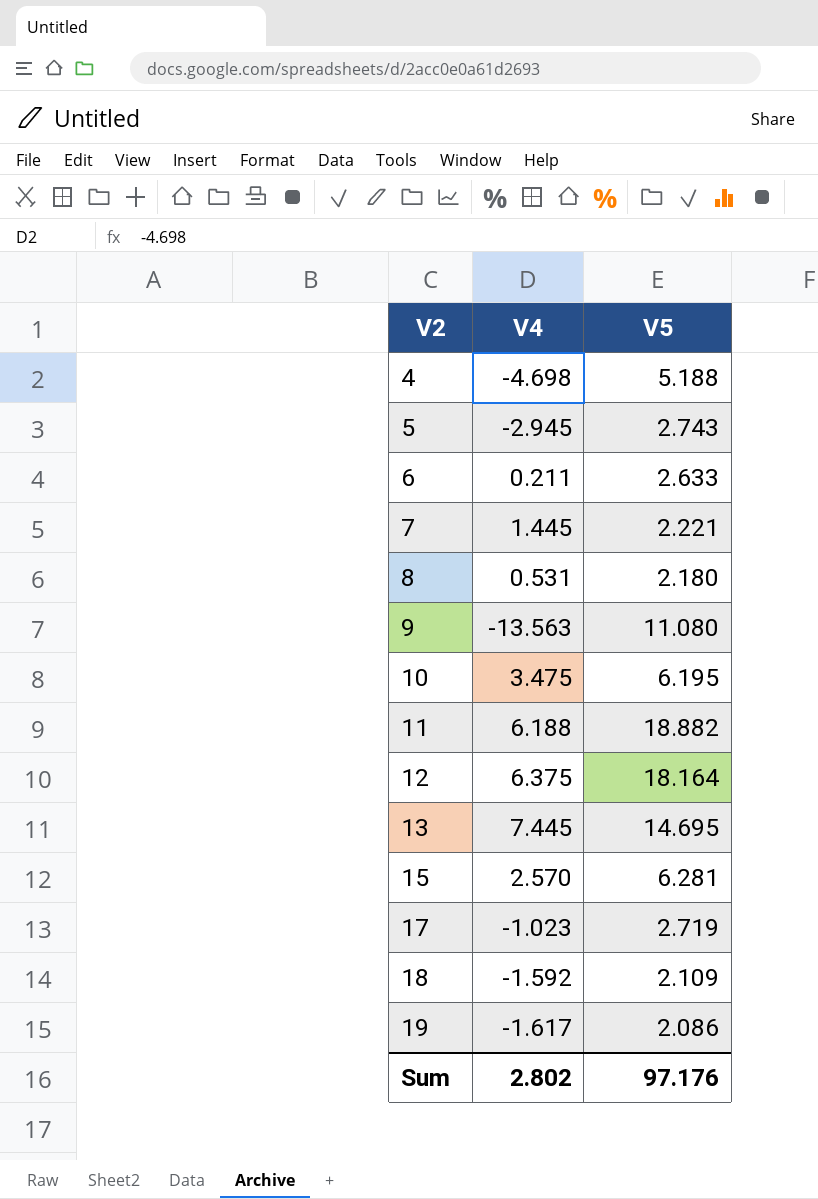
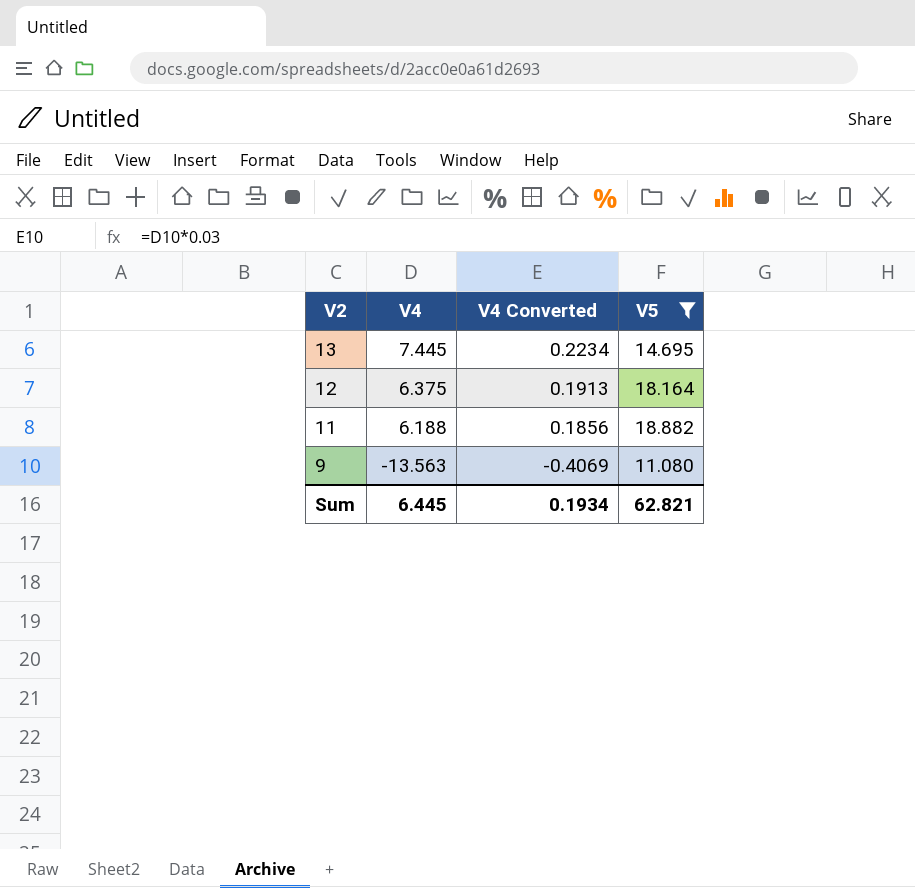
filter: none -> V5 >= 11.080
row order: V2 ascending -> V2 descending
column V4 Converted | formula: none -> [V4] * 0.03
Sum | V4: 2.802 -> 6.445
Sum | V5: 97.176 -> 62.821

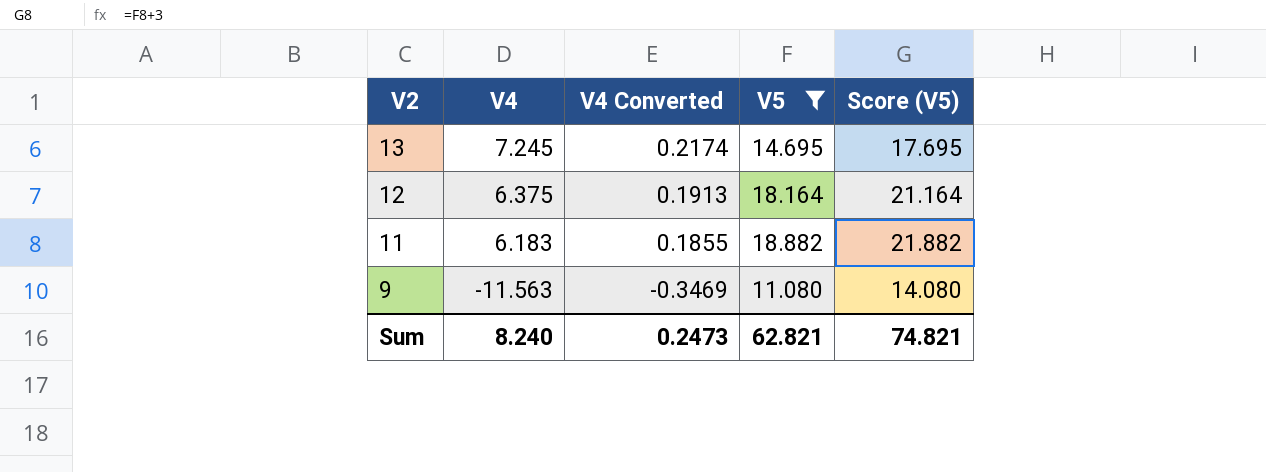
column Score (V5) | formula: none -> [V5] + 3
13 | V4: 7.445 -> 7.245
13 | V4 Converted: 0.2234 -> 0.2174
11 | V4: 6.188 -> 6.183
11 | V4 Converted: 0.1856 -> 0.1855
9 | V4: -13.563 -> -11.563
9 | V4 Converted: -0.4069 -> -0.3469
Sum | V4: 6.445 -> 8.240
Sum | V4 Converted: 0.1934 -> 0.2473

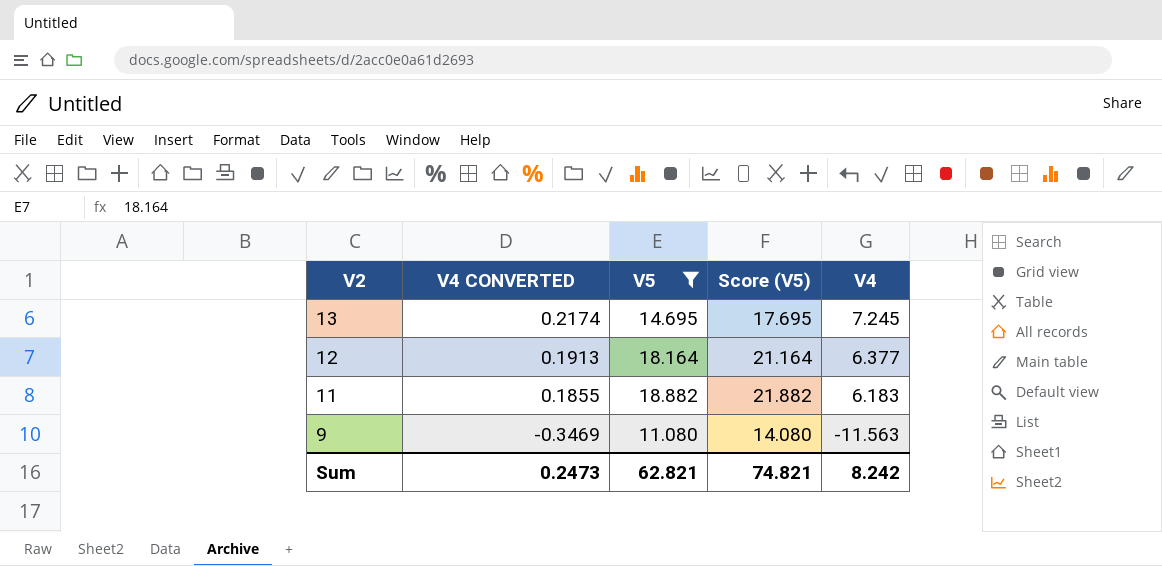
column name: V4 Converted -> V4 CONVERTED
column V4 | position: 2 -> 5
12 | V4: 6.375 -> 6.377
Sum | V4: 8.240 -> 8.242

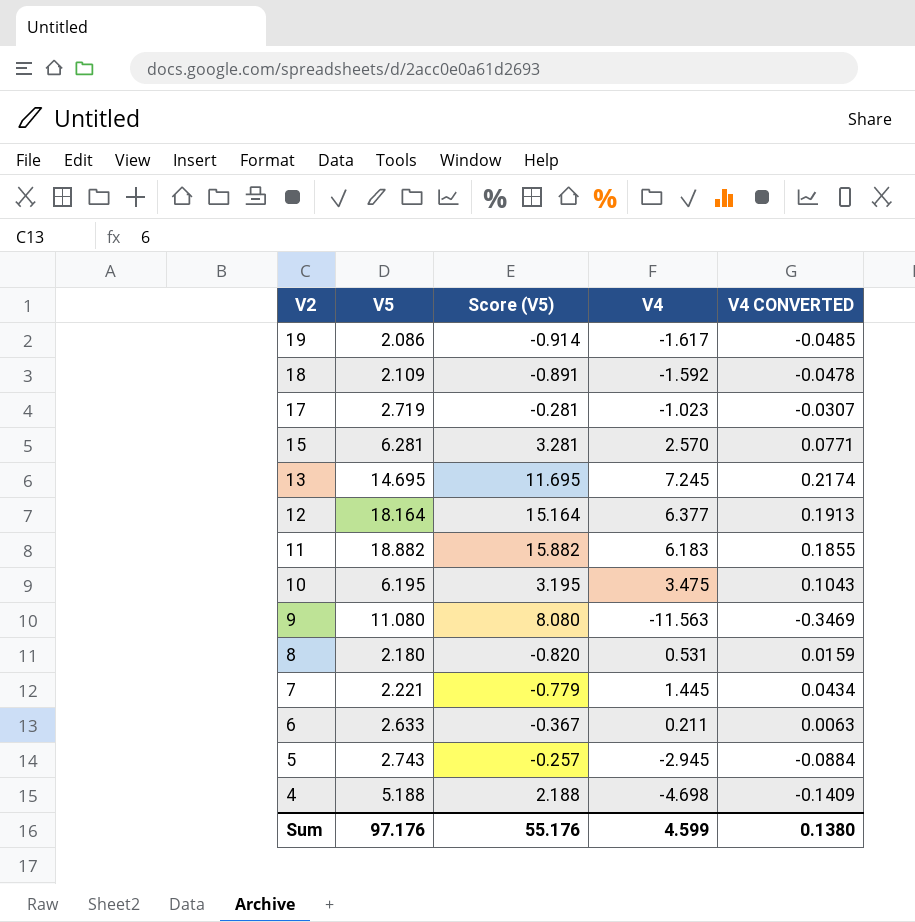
filter: V5 >= 11.080 -> none
column Score (V5) | formula: [V5] + 3 -> [V5] - 3
column V4 CONVERTED | position: 2 -> 5
Sum | V5: 62.821 -> 97.176
Sum | Score (V5): 74.821 -> 55.176
Sum | V4: 8.242 -> 4.599
Sum | V4 CONVERTED: 0.2473 -> 0.1380

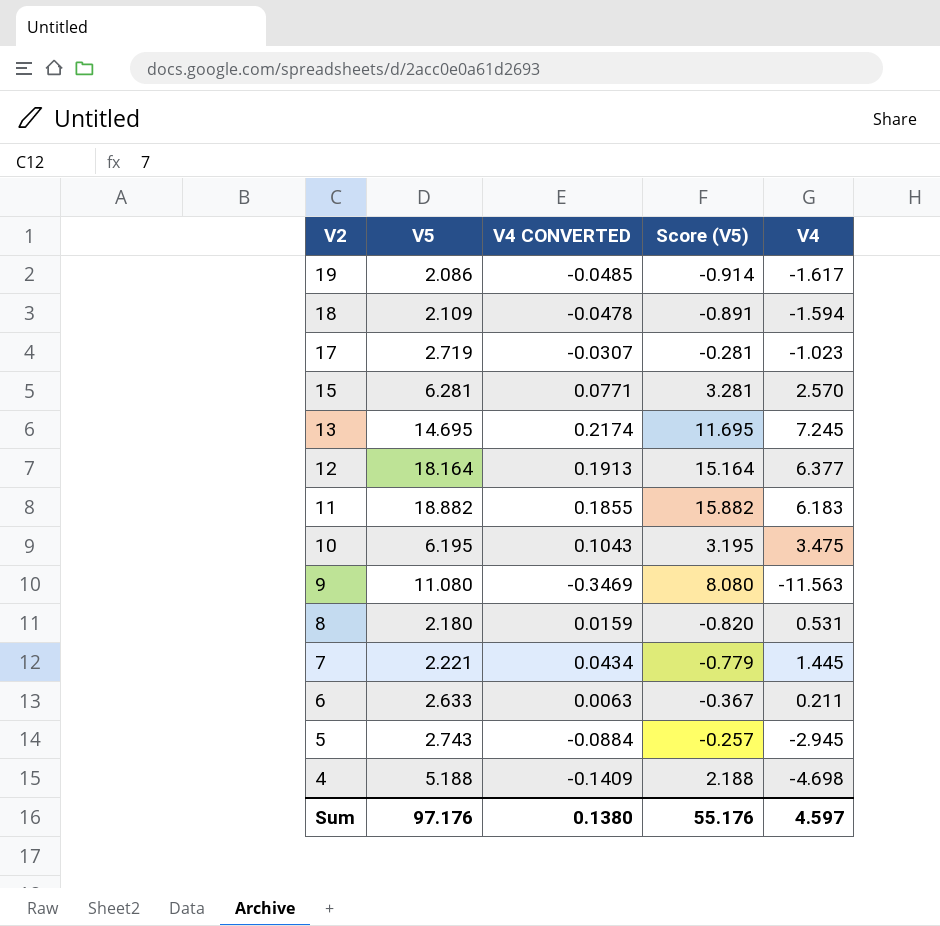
column V4 CONVERTED | position: 5 -> 3
18 | V4: -1.592 -> -1.594
Sum | V4: 4.599 -> 4.597

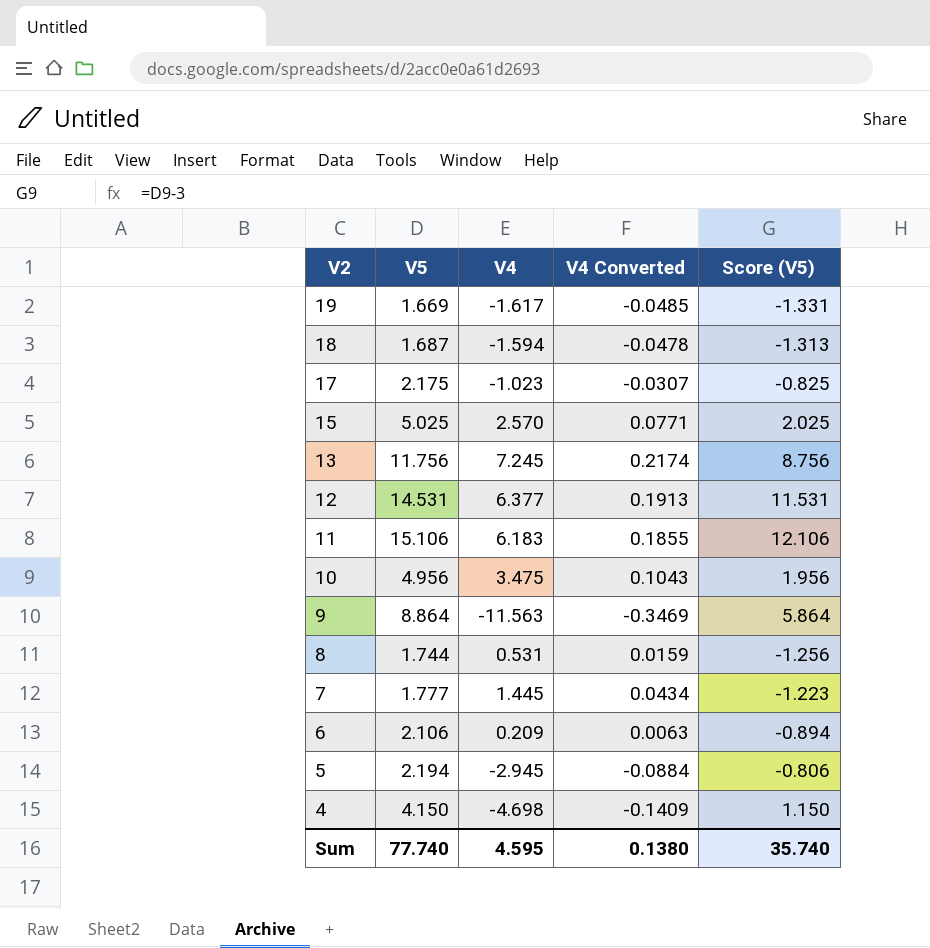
column V4 | position: 5 -> 3
column name: V4 CONVERTED -> V4 Converted
19 | V5: 2.086 -> 1.669
19 | Score (V5): -0.914 -> -1.331
18 | V5: 2.109 -> 1.687
18 | Score (V5): -0.891 -> -1.313
17 | V5: 2.719 -> 2.175
17 | Score (V5): -0.281 -> -0.825
15 | V5: 6.281 -> 5.025
15 | Score (V5): 3.281 -> 2.025
13 | V5: 14.695 -> 11.756
13 | Score (V5): 11.695 -> 8.756
12 | V5: 18.164 -> 14.531
12 | Score (V5): 15.164 -> 11.531
11 | V5: 18.882 -> 15.106
11 | Score (V5): 15.882 -> 12.106
10 | V5: 6.195 -> 4.956
10 | Score (V5): 3.195 -> 1.956
9 | V5: 11.080 -> 8.864
9 | Score (V5): 8.080 -> 5.864
8 | V5: 2.180 -> 1.744
8 | Score (V5): -0.820 -> -1.256
7 | V5: 2.221 -> 1.777
7 | Score (V5): -0.779 -> -1.223
6 | V5: 2.633 -> 2.106
6 | V4: 0.211 -> 0.209
6 | Score (V5): -0.367 -> -0.894
5 | V5: 2.743 -> 2.194
5 | Score (V5): -0.257 -> -0.806
4 | V5: 5.188 -> 4.150
4 | Score (V5): 2.188 -> 1.150
Sum | V5: 97.176 -> 77.740
Sum | V4: 4.597 -> 4.595
Sum | Score (V5): 55.176 -> 35.740

